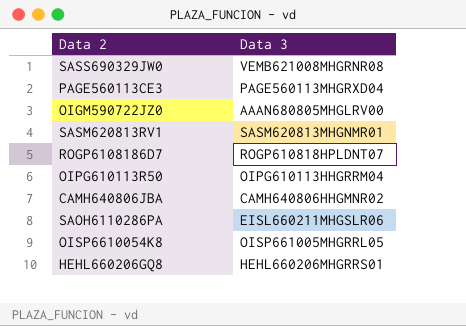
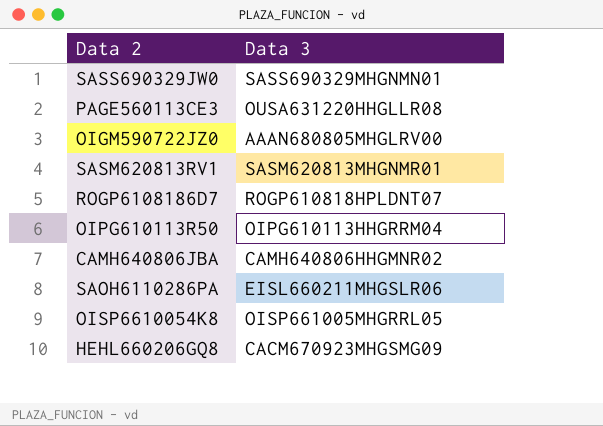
SASS690329JW0 | Data 3: VEMB621008MHGRNR08 -> SASS690329MHGNMN01
PAGE560113CE3 | Data 3: PAGE560113MHGRXD04 -> OUSA631220HHGLLR08
HEHL660206GQ8 | Data 3: HEHL660206MHGRRS01 -> CACM670923MHGSMG09

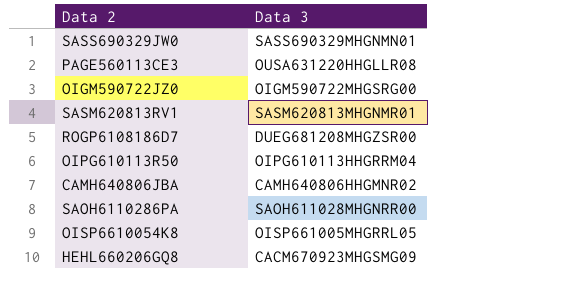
OIGM590722JZ0 | Data 3: AAAN680805MHGLRV00 -> OIGM590722MHGSRG00
ROGP6108186D7 | Data 3: ROGP610818HPLDNT07 -> DUEG681208MHGZSR00
SAOH6110286PA | Data 3: EISL660211MHGSLR06 -> SAOH611028MHGNRR00

